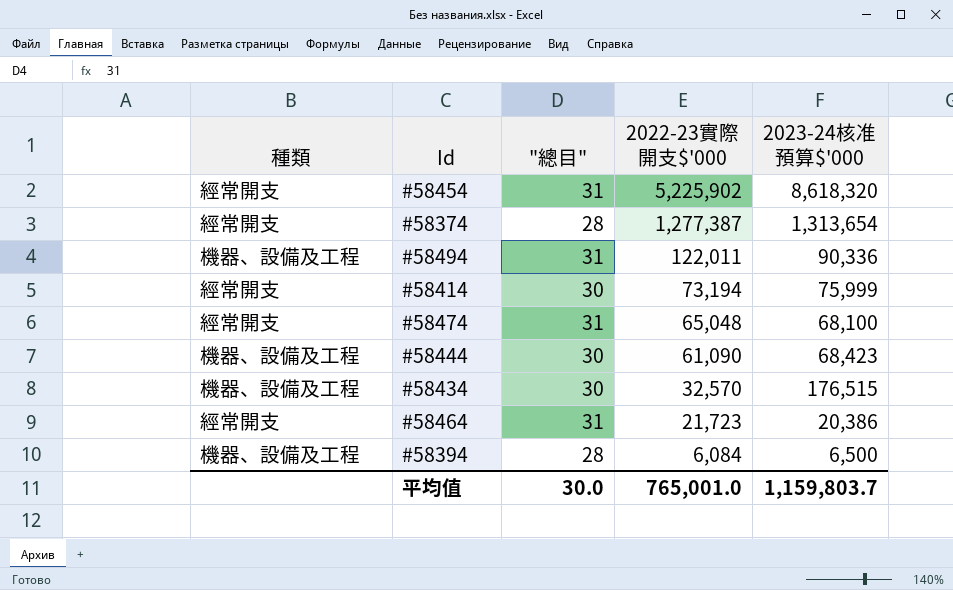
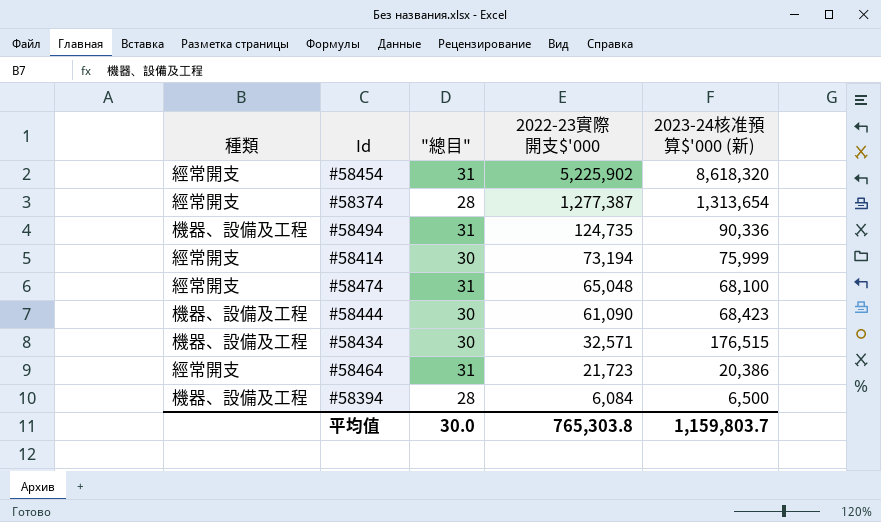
column name: 2023-24核准預算$'000 -> 2023-24核准預算$'000 (新)
#58494 | 2022-23實際開支$'000: 122,011 -> 124,735
#58434 | 2022-23實際開支$'000: 32,570 -> 32,571
平均值 | 2022-23實際開支$'000: 765,001.0 -> 765,303.8

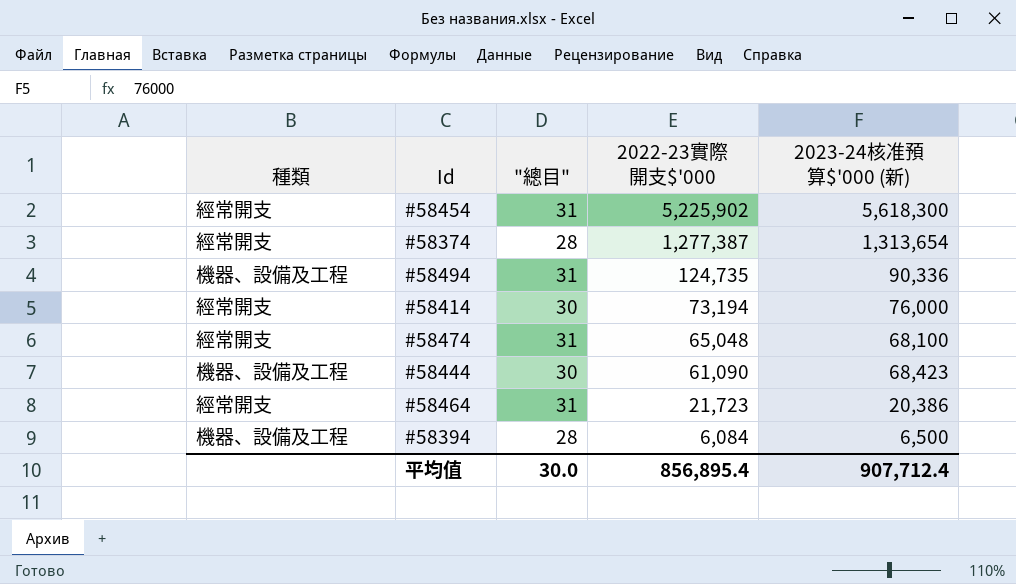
row #58434: 機器、設備及工程 | 30 | 32,571 | 176,515 -> none
#58454 | 2023-24核准預算$'000 (新): 8,618,320 -> 5,618,300
#58414 | 2023-24核准預算$'000 (新): 75,999 -> 76,000
平均值 | 2022-23實際開支$'000: 765,303.8 -> 856,895.4
平均值 | 2023-24核准預算$'000 (新): 1,159,803.7 -> 907,712.4

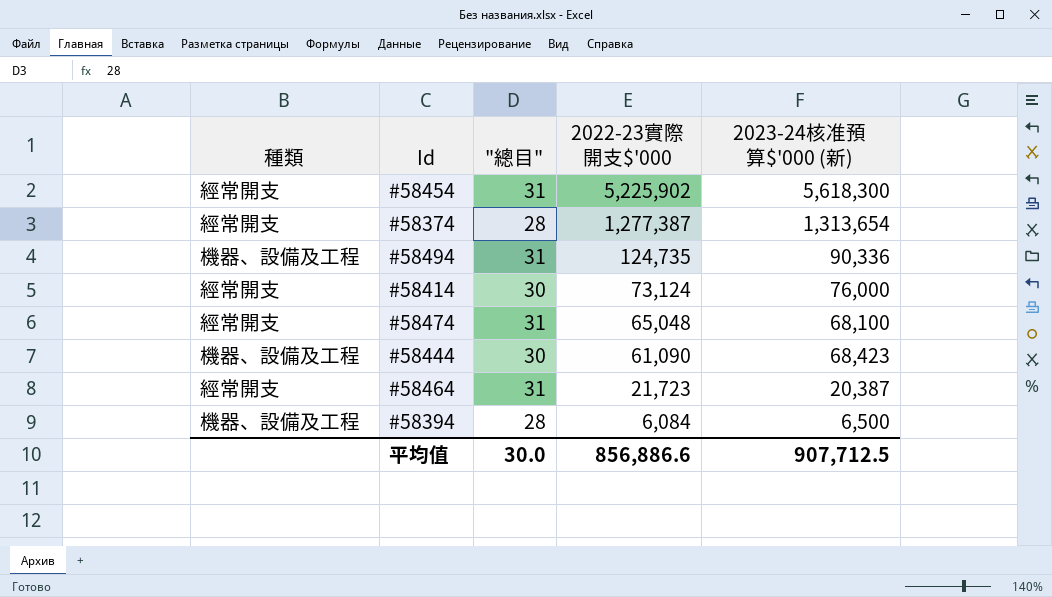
#58414 | 2022-23實際開支$'000: 73,194 -> 73,124
#58464 | 2023-24核准預算$'000 (新): 20,386 -> 20,387
平均值 | 2022-23實際開支$'000: 856,895.4 -> 856,886.6
平均值 | 2023-24核准預算$'000 (新): 907,712.4 -> 907,712.5

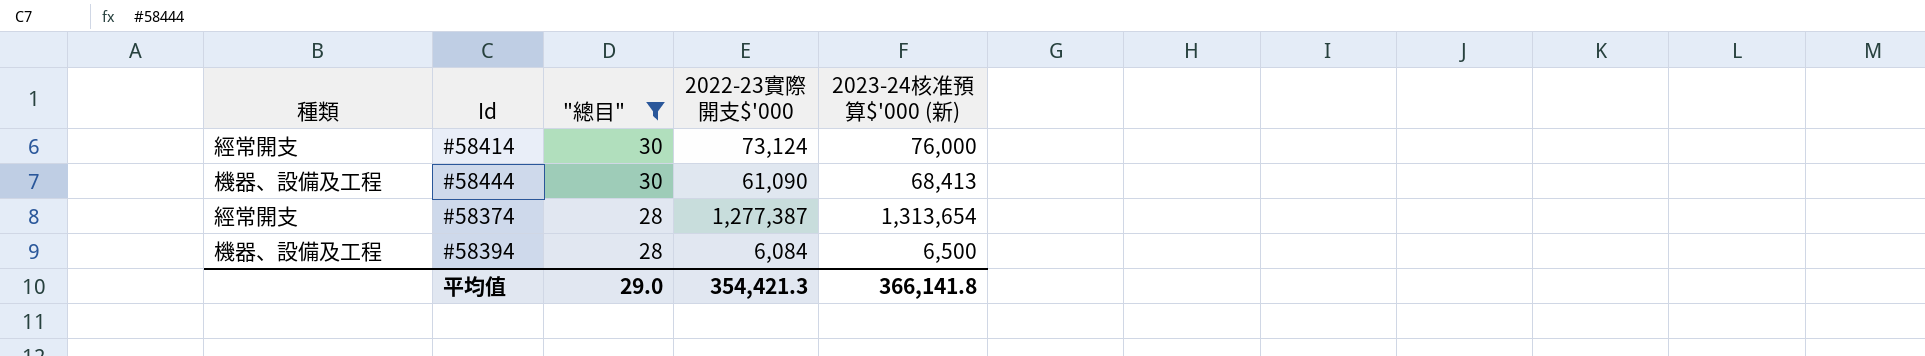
filter: none -> "總目" != 31
row order: 2022-23實際開支$'000 descending -> "總目" descending
#58444 | 2023-24核准預算$'000 (新): 68,423 -> 68,413
平均值 | "總目": 30.0 -> 29.0
平均值 | 2022-23實際開支$'000: 856,886.6 -> 354,421.3
平均值 | 2023-24核准預算$'000 (新): 907,712.5 -> 366,141.8

